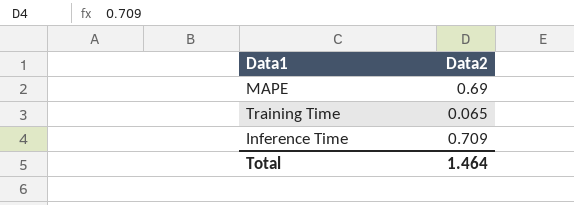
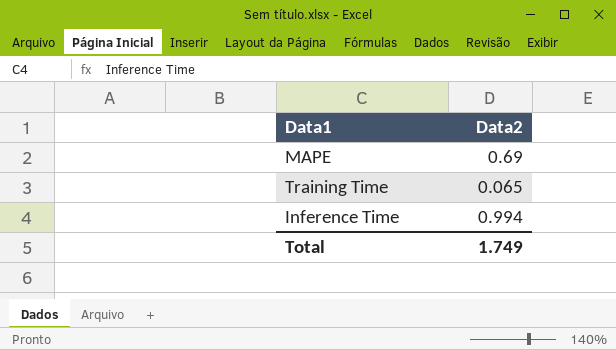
Inference Time | Data2: 0.709 -> 0.994
Total | Data2: 1.464 -> 1.749

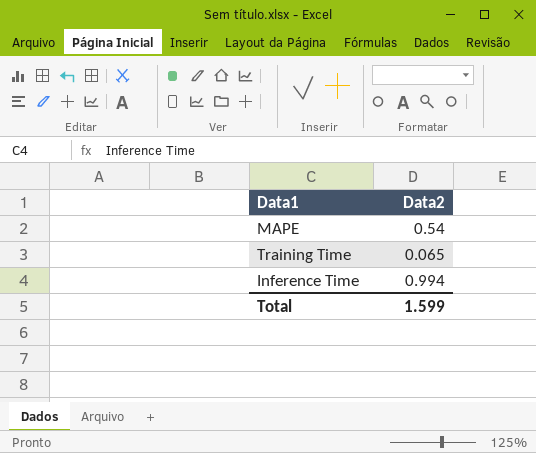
MAPE | Data2: 0.69 -> 0.54
Total | Data2: 1.749 -> 1.599

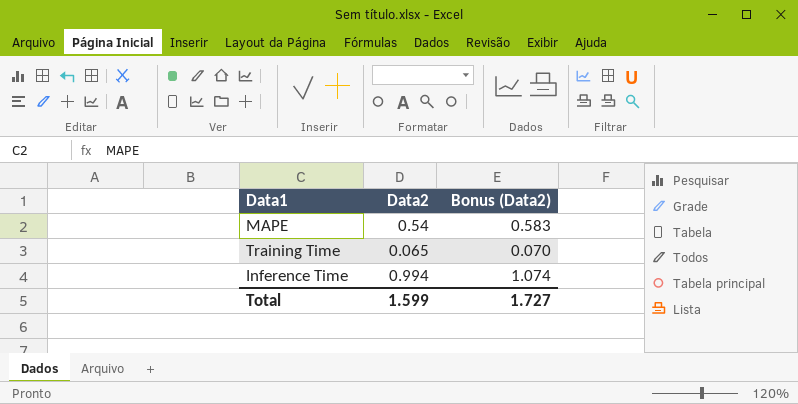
column Bonus (Data2) | formula: none -> [Data2] * 1.08

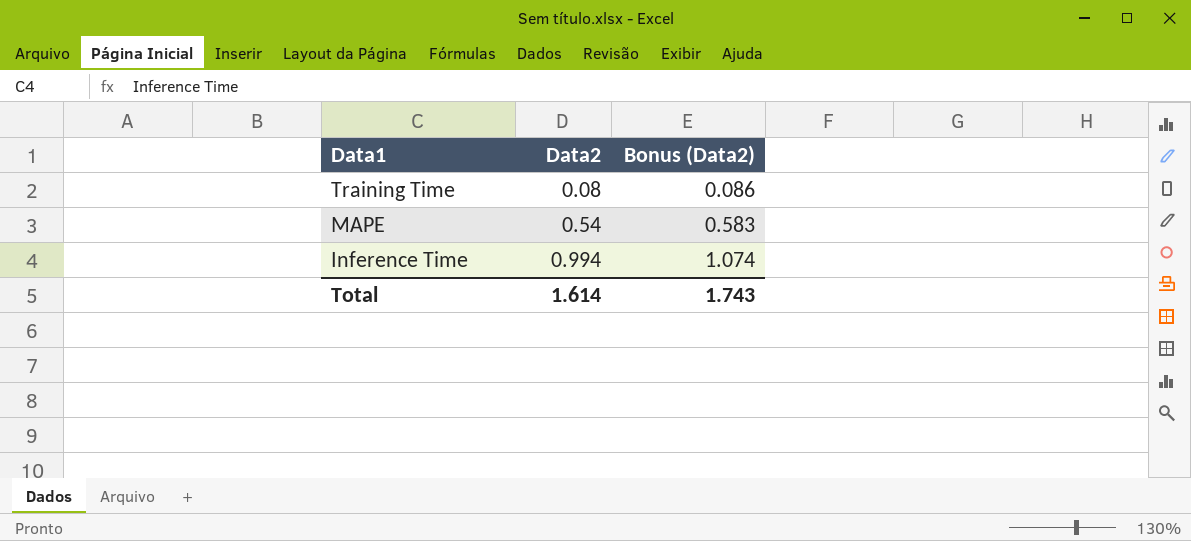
row order: none -> Data1 descending
Training Time | Data2: 0.065 -> 0.08
Training Time | Bonus (Data2): 0.070 -> 0.086
Total | Data2: 1.599 -> 1.614
Total | Bonus (Data2): 1.727 -> 1.743

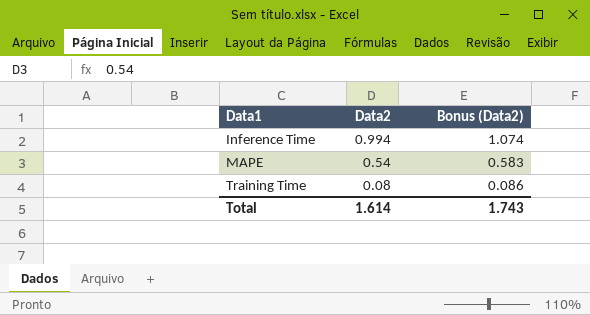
row order: Data1 descending -> Data1 ascending

